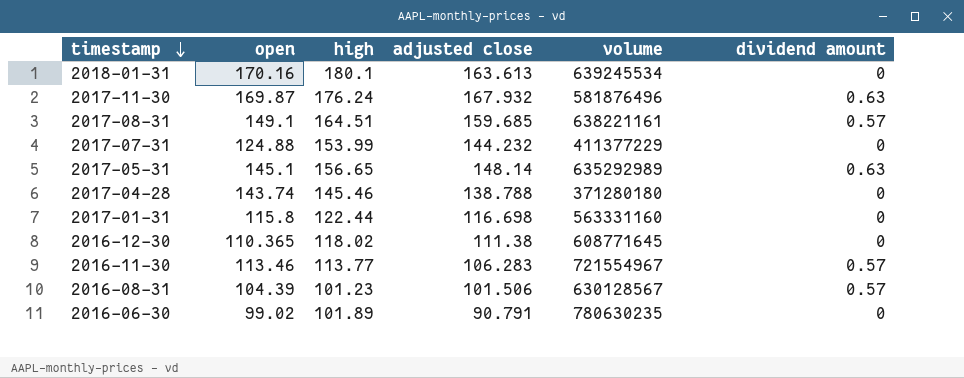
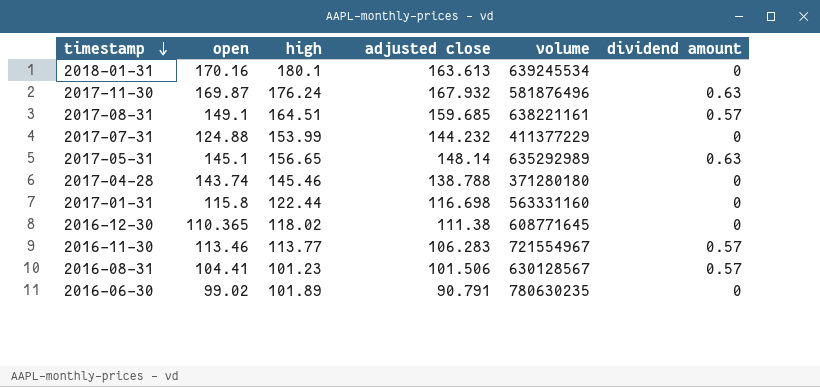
2016-08-31 | open: 104.39 -> 104.41

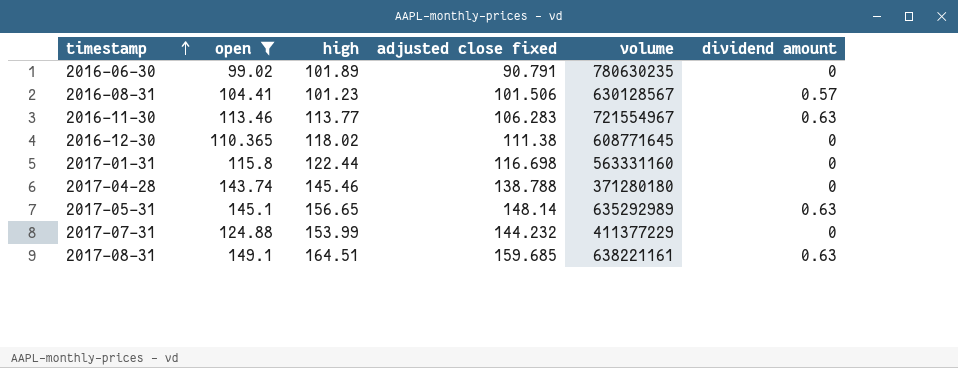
filter: none -> open <= 149.1
row order: timestamp descending -> timestamp ascending
column name: adjusted close -> adjusted close fixed
2016-11-30 | dividend amount: 0.57 -> 0.63
2017-08-31 | dividend amount: 0.57 -> 0.63

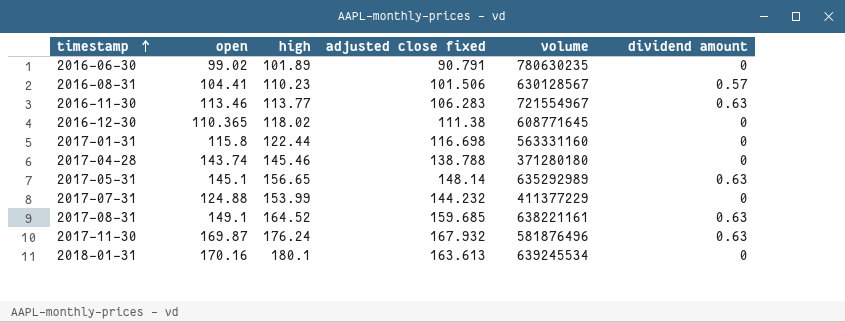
filter: open <= 149.1 -> none
2016-08-31 | high: 101.23 -> 110.23
2017-08-31 | high: 164.51 -> 164.52

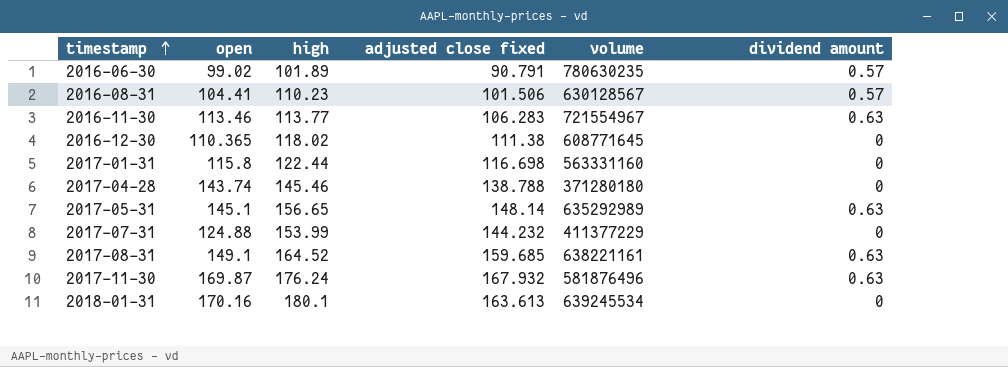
2016-06-30 | dividend amount: 0 -> 0.57

